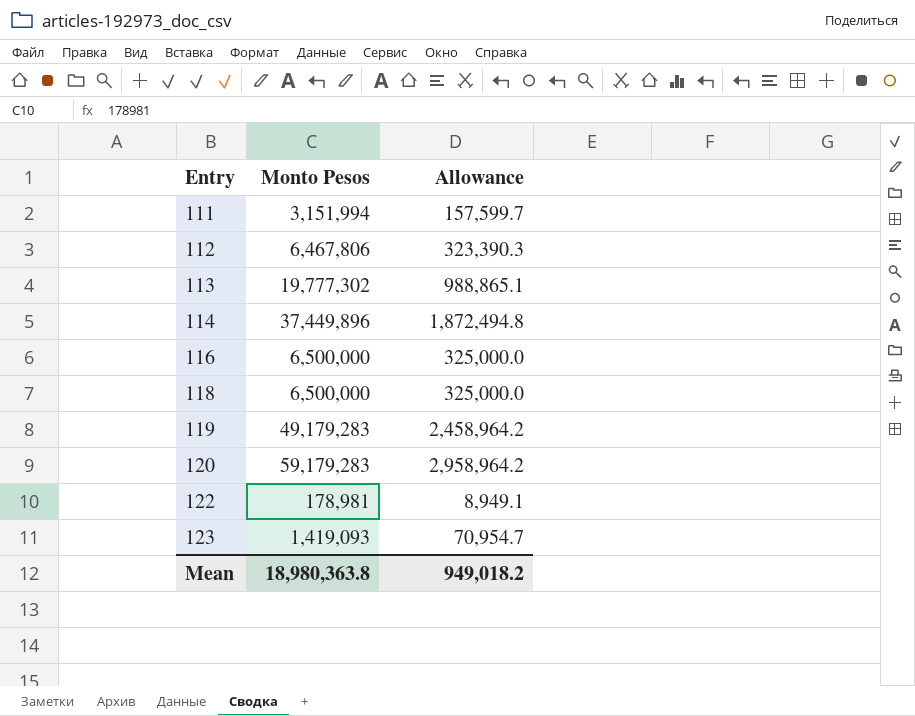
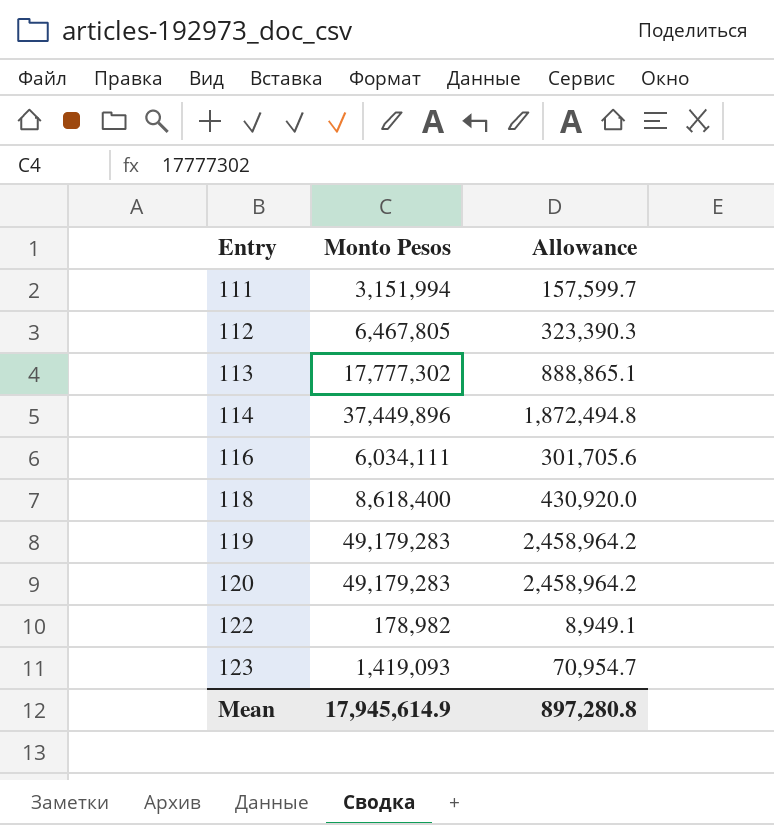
112 | Monto Pesos: 6,467,806 -> 6,467,805
113 | Monto Pesos: 19,777,302 -> 17,777,302
113 | Allowance: 988,865.1 -> 888,865.1
116 | Monto Pesos: 6,500,000 -> 6,034,111
116 | Allowance: 325,000.0 -> 301,705.6
118 | Monto Pesos: 6,500,000 -> 8,618,400
118 | Allowance: 325,000.0 -> 430,920.0
120 | Monto Pesos: 59,179,283 -> 49,179,283
120 | Allowance: 2,958,964.2 -> 2,458,964.2
122 | Monto Pesos: 178,981 -> 178,982
Mean | Monto Pesos: 18,980,363.8 -> 17,945,614.9
Mean | Allowance: 949,018.2 -> 897,280.8

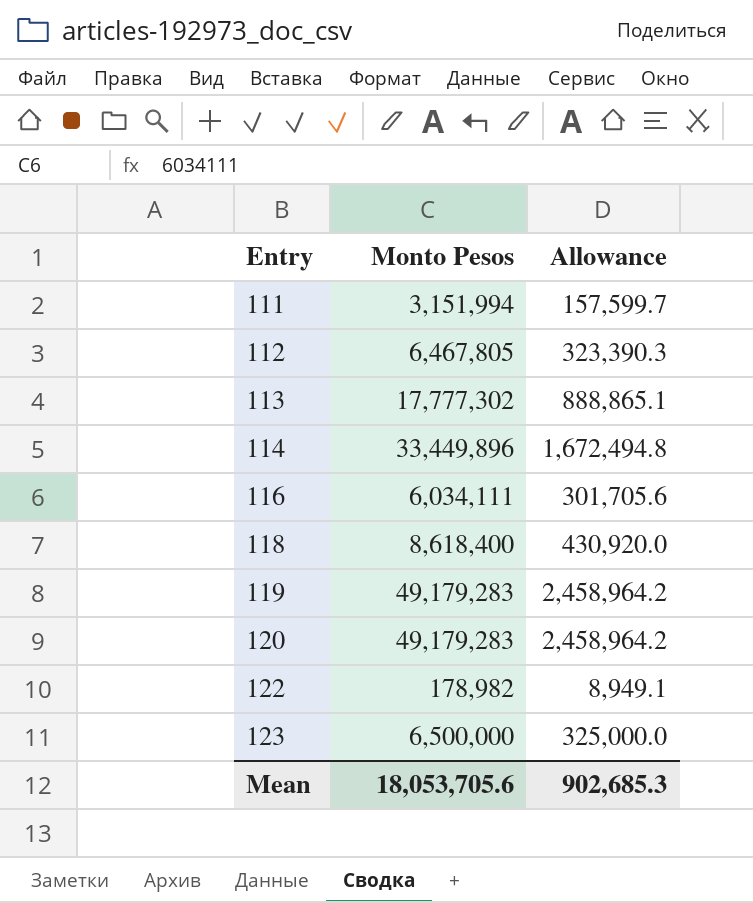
114 | Monto Pesos: 37,449,896 -> 33,449,896
114 | Allowance: 1,872,494.8 -> 1,672,494.8
123 | Monto Pesos: 1,419,093 -> 6,500,000
123 | Allowance: 70,954.7 -> 325,000.0
Mean | Monto Pesos: 17,945,614.9 -> 18,053,705.6
Mean | Allowance: 897,280.8 -> 902,685.3

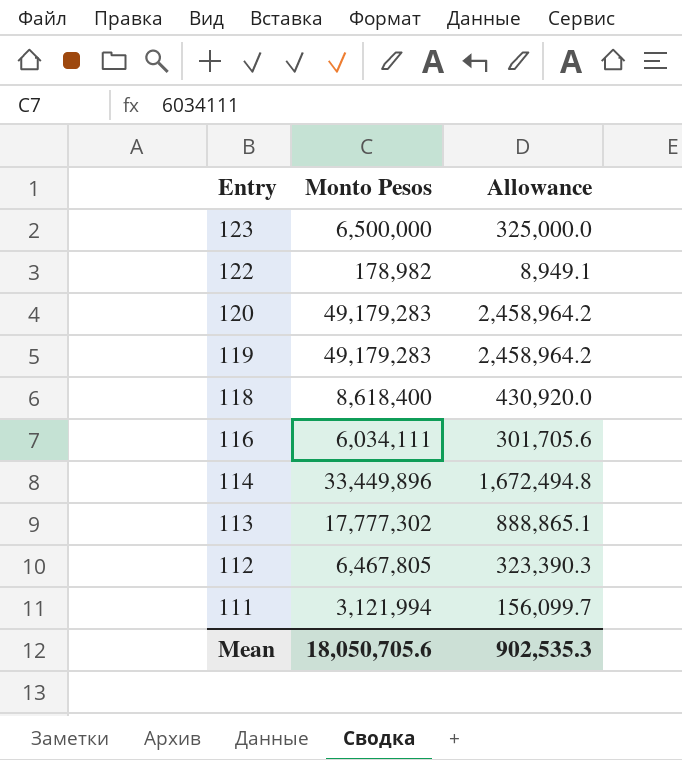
row order: Entry ascending -> Entry descending
111 | Monto Pesos: 3,151,994 -> 3,121,994
111 | Allowance: 157,599.7 -> 156,099.7
Mean | Monto Pesos: 18,053,705.6 -> 18,050,705.6
Mean | Allowance: 902,685.3 -> 902,535.3

